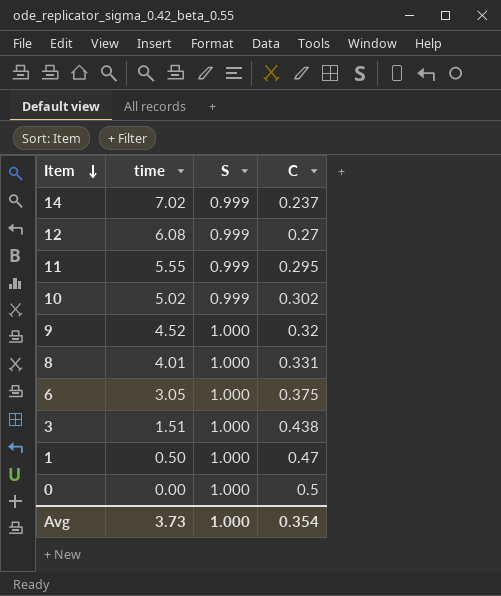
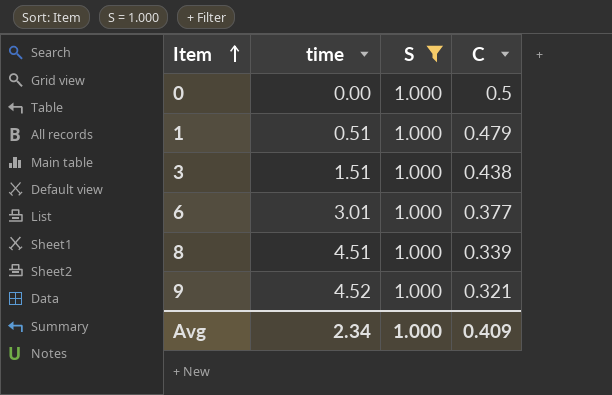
filter: none -> S = 1.000
row order: Item descending -> Item ascending
1 | time: 0.50 -> 0.51
1 | C: 0.47 -> 0.479
6 | time: 3.05 -> 3.01
6 | C: 0.375 -> 0.377
8 | time: 4.01 -> 4.51
8 | C: 0.331 -> 0.339
9 | C: 0.32 -> 0.321
Avg | time: 3.73 -> 2.34
Avg | C: 0.354 -> 0.409

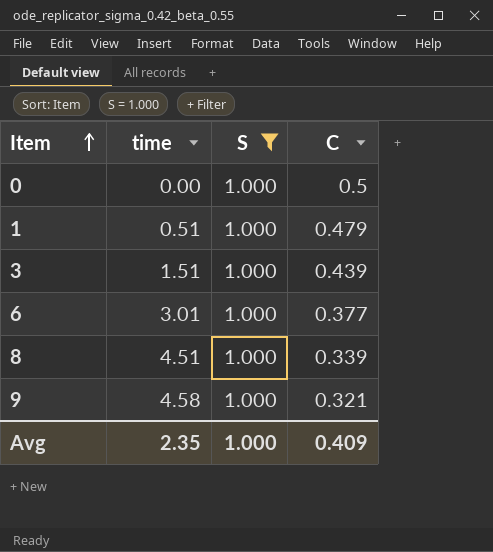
3 | C: 0.438 -> 0.439
9 | time: 4.52 -> 4.58
Avg | time: 2.34 -> 2.35

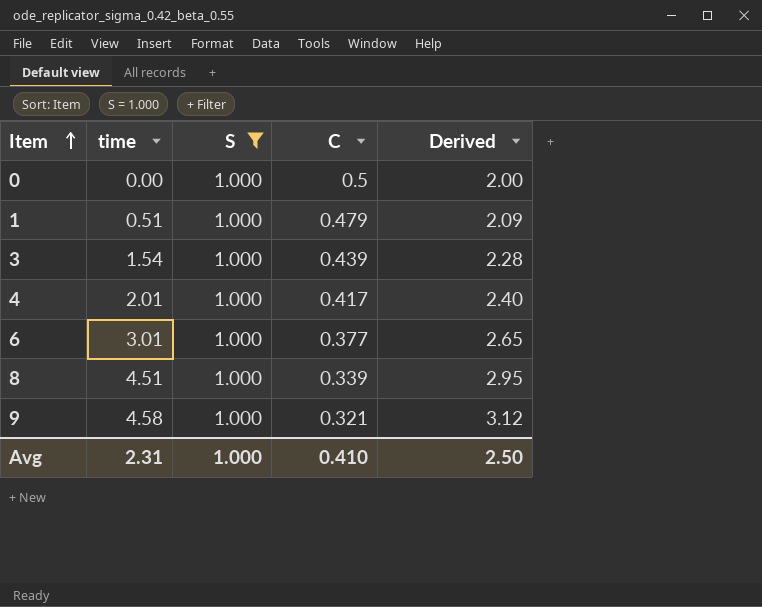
column Derived | formula: none -> [S] / [C]
3 | time: 1.51 -> 1.54
row 4: none -> 2.01 | 1.000 | 0.417 | 2.40
Avg | time: 2.35 -> 2.31
Avg | C: 0.409 -> 0.410

